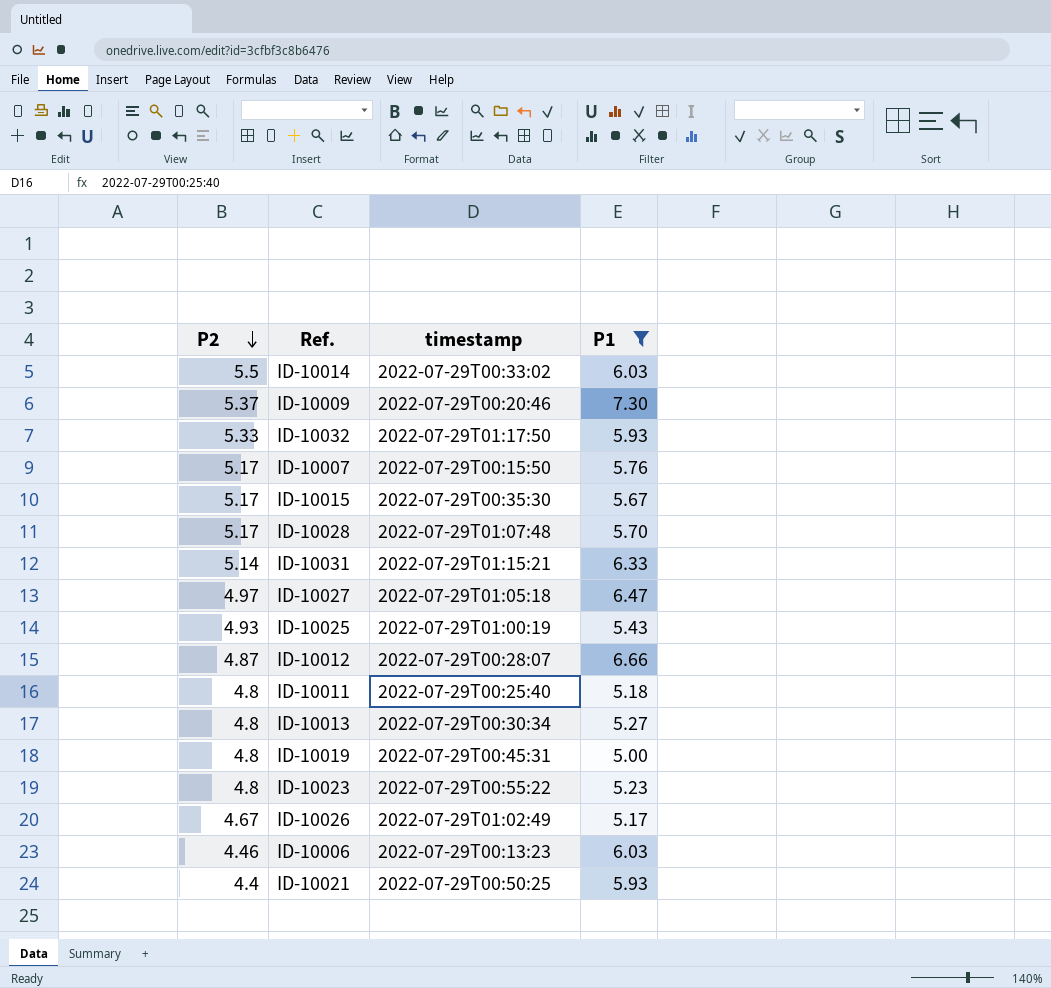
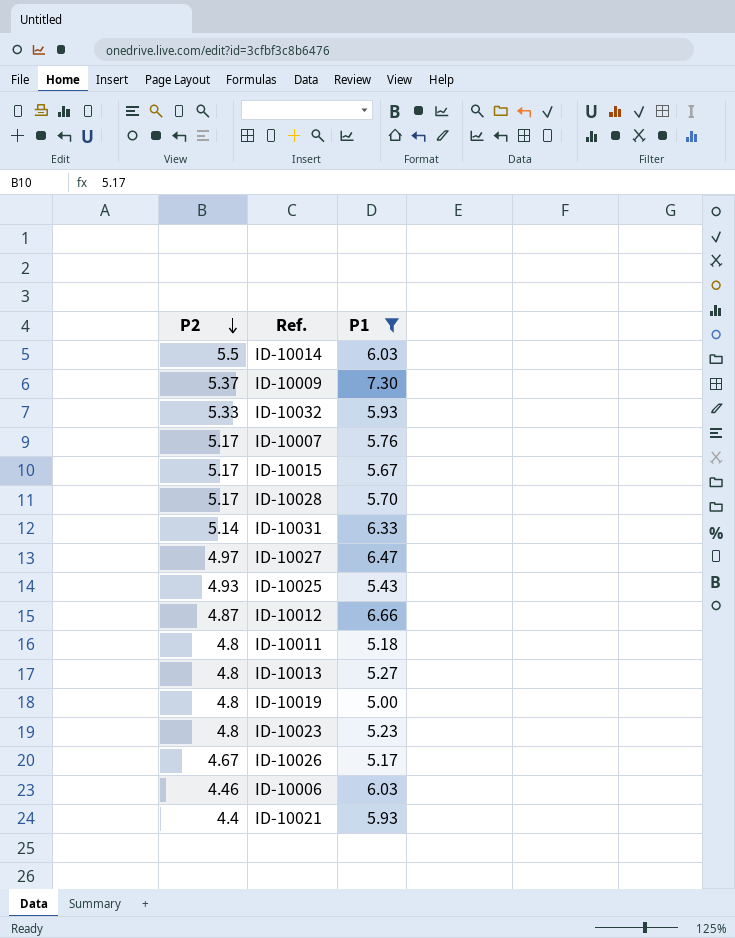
column timestamp | position: 3 -> none

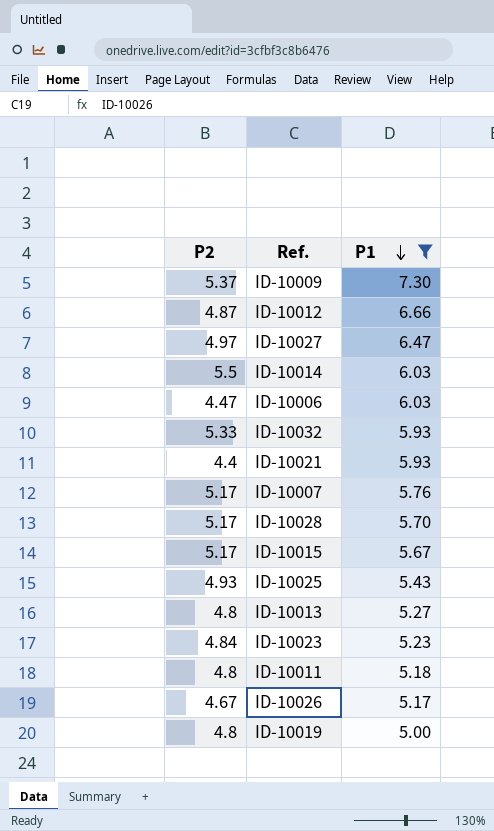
row order: P2 descending -> P1 descending
row ID-10031: 5.14 | 6.33 -> none
ID-10006 | P2: 4.46 -> 4.47
ID-10023 | P2: 4.8 -> 4.84

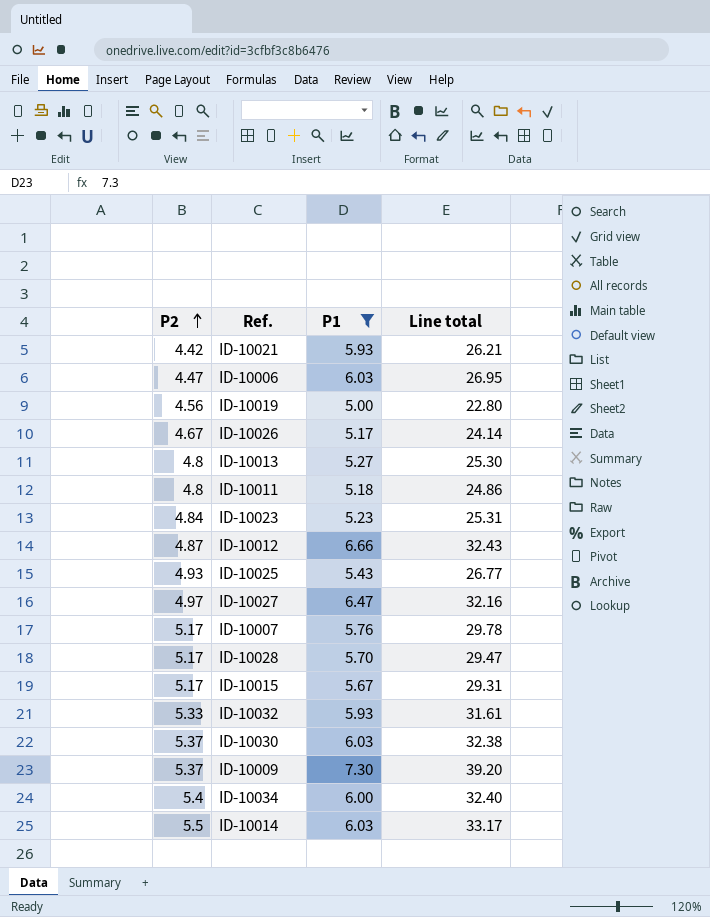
row order: P1 descending -> P2 ascending
column Line total | formula: none -> [P2] * [P1]
ID-10021 | P2: 4.4 -> 4.42
ID-10019 | P2: 4.8 -> 4.56
row ID-10030: none -> 5.37 | 6.03 | 32.38
row ID-10034: none -> 5.4 | 6.00 | 32.40

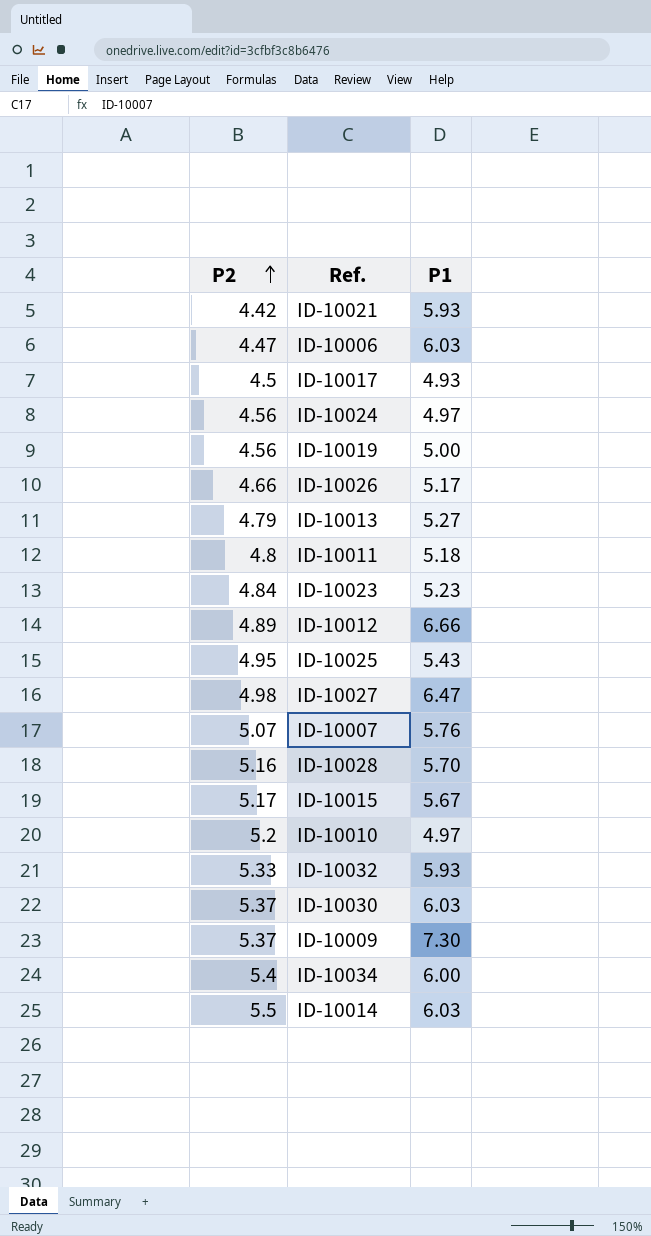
filter: P1 >= 5.00 -> none
column Line total | formula: [P2] * [P1] -> none
ID-10026 | P2: 4.67 -> 4.66
ID-10013 | P2: 4.8 -> 4.79
ID-10012 | P2: 4.87 -> 4.89
ID-10025 | P2: 4.93 -> 4.95
ID-10027 | P2: 4.97 -> 4.98
ID-10007 | P2: 5.17 -> 5.07
ID-10028 | P2: 5.17 -> 5.16

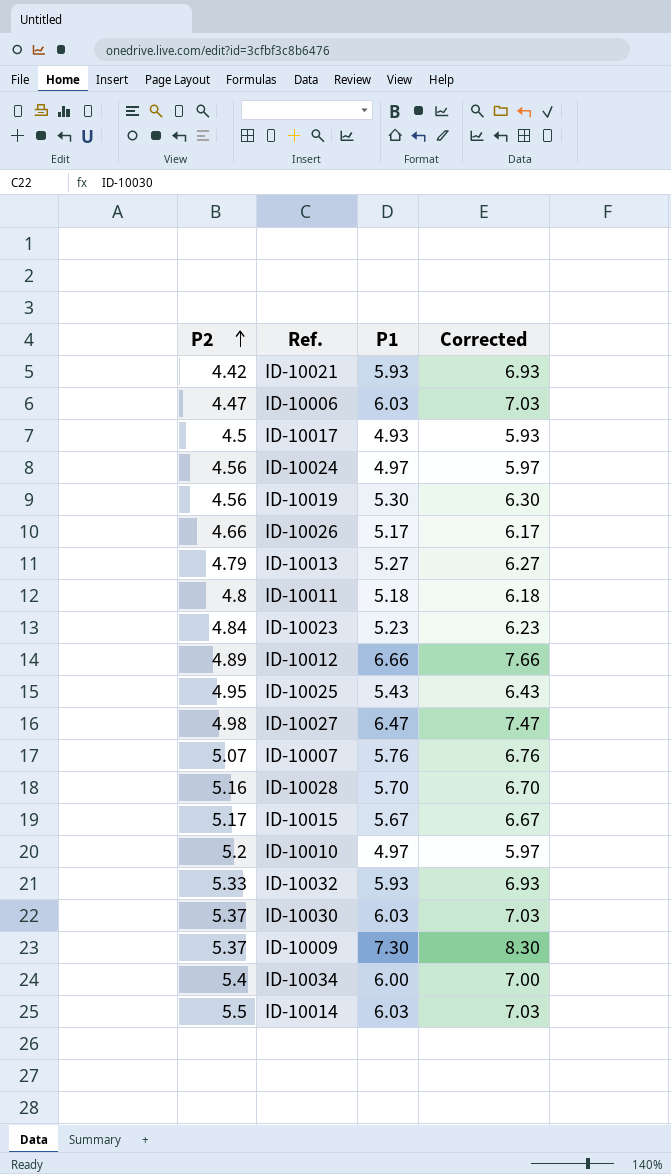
column Corrected | formula: none -> [P1] + 1
ID-10019 | P1: 5.00 -> 5.30

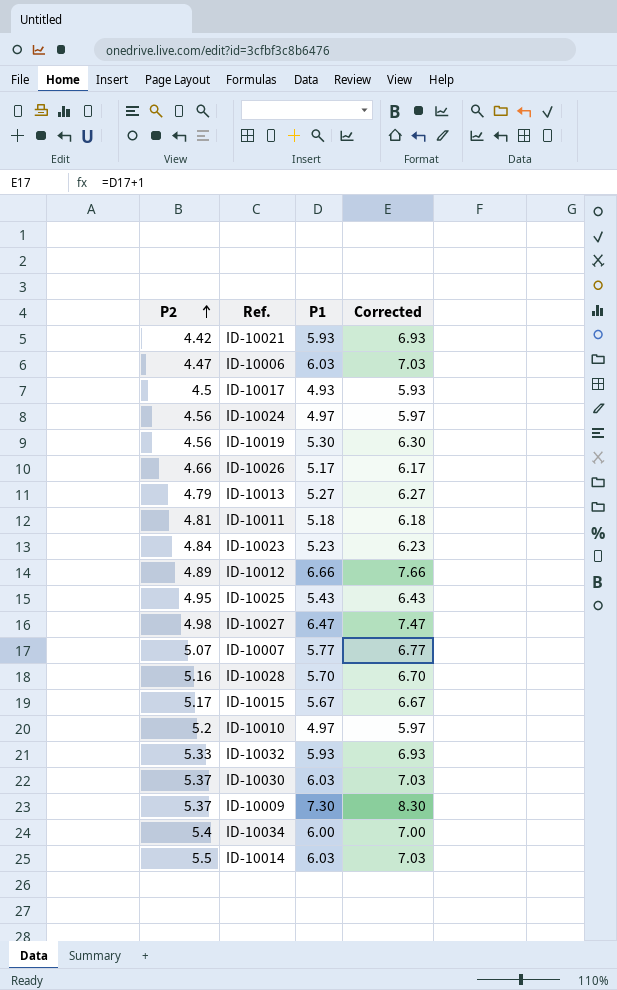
ID-10011 | P2: 4.8 -> 4.81
ID-10007 | P1: 5.76 -> 5.77
ID-10007 | Corrected: 6.76 -> 6.77

